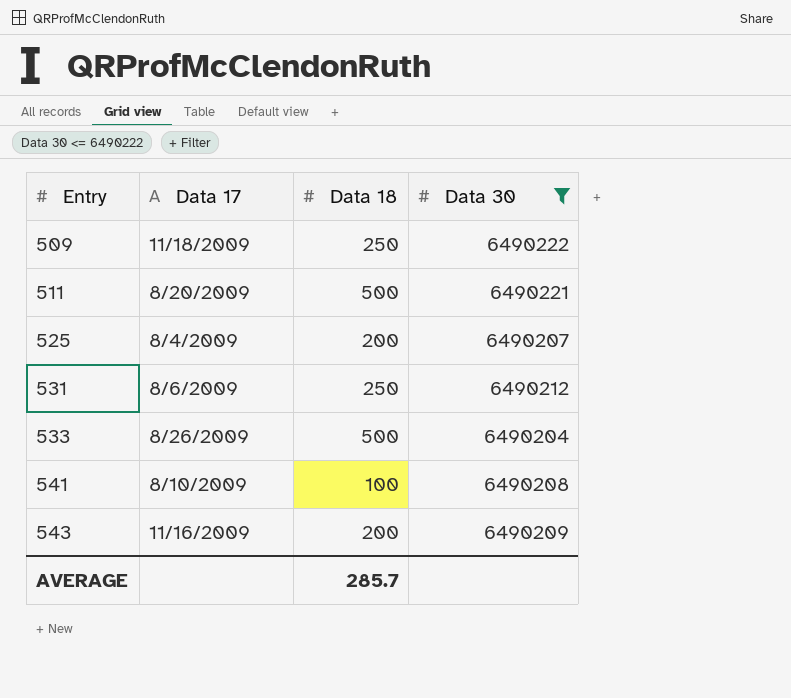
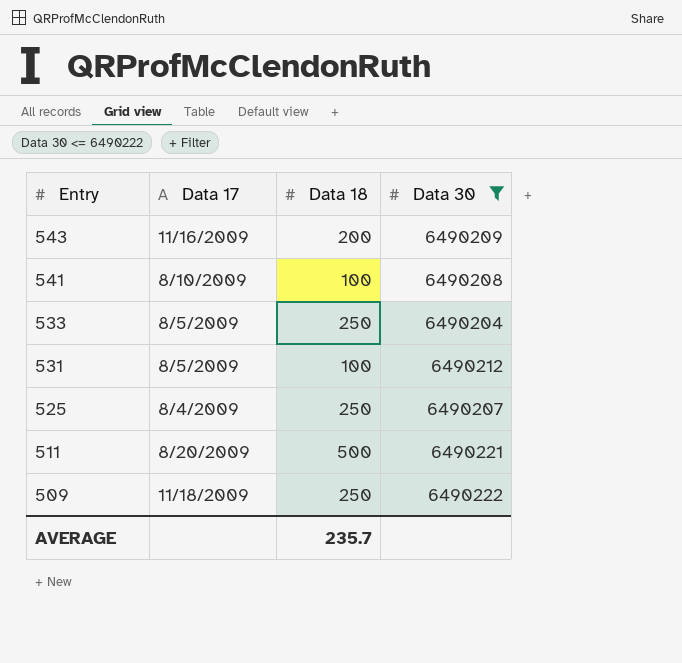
row order: Entry ascending -> Entry descending
533 | Data 17: 8/26/2009 -> 8/5/2009
533 | Data 18: 500 -> 250
531 | Data 17: 8/6/2009 -> 8/5/2009
531 | Data 18: 250 -> 100
525 | Data 18: 200 -> 250
AVERAGE | Data 18: 285.7 -> 235.7

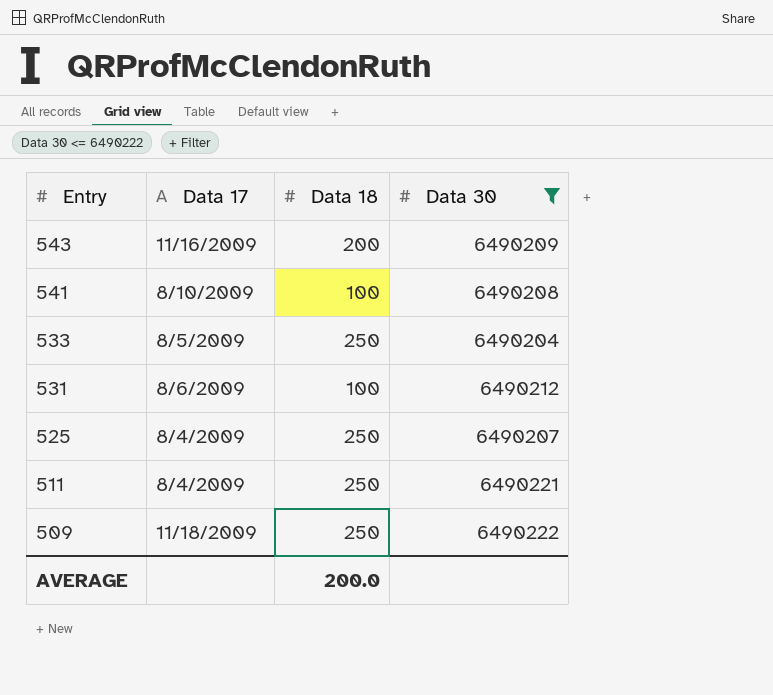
531 | Data 17: 8/5/2009 -> 8/6/2009
511 | Data 17: 8/20/2009 -> 8/4/2009
511 | Data 18: 500 -> 250
AVERAGE | Data 18: 235.7 -> 200.0

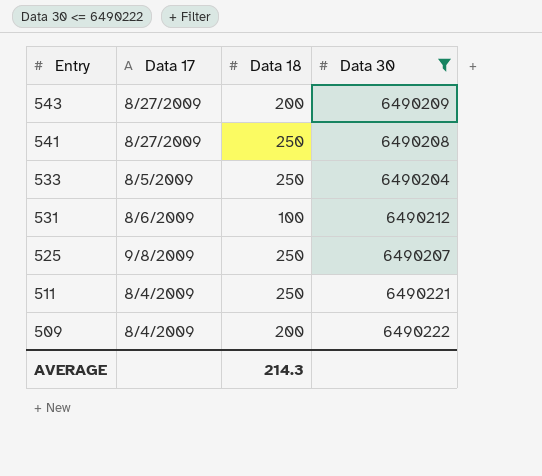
543 | Data 17: 11/16/2009 -> 8/27/2009
541 | Data 17: 8/10/2009 -> 8/27/2009
541 | Data 18: 100 -> 250
525 | Data 17: 8/4/2009 -> 9/8/2009
509 | Data 17: 11/18/2009 -> 8/4/2009
509 | Data 18: 250 -> 200
AVERAGE | Data 18: 200.0 -> 214.3

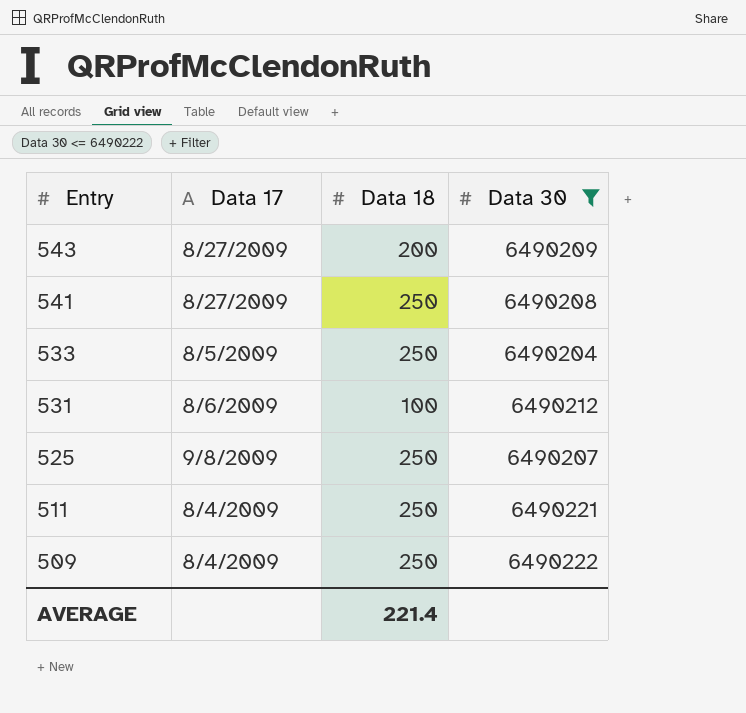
509 | Data 18: 200 -> 250
AVERAGE | Data 18: 214.3 -> 221.4

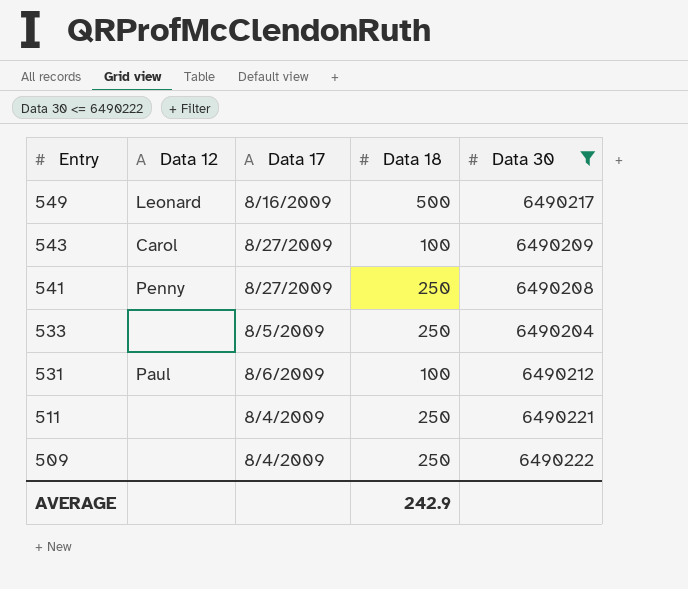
column Data 12 | position: none -> 2
row 525: 9/8/2009 | 250 | 6490207 -> none
row 549: none -> Leonard | 8/16/2009 | 500 | 6490217
543 | Data 18: 200 -> 100
AVERAGE | Data 18: 221.4 -> 242.9

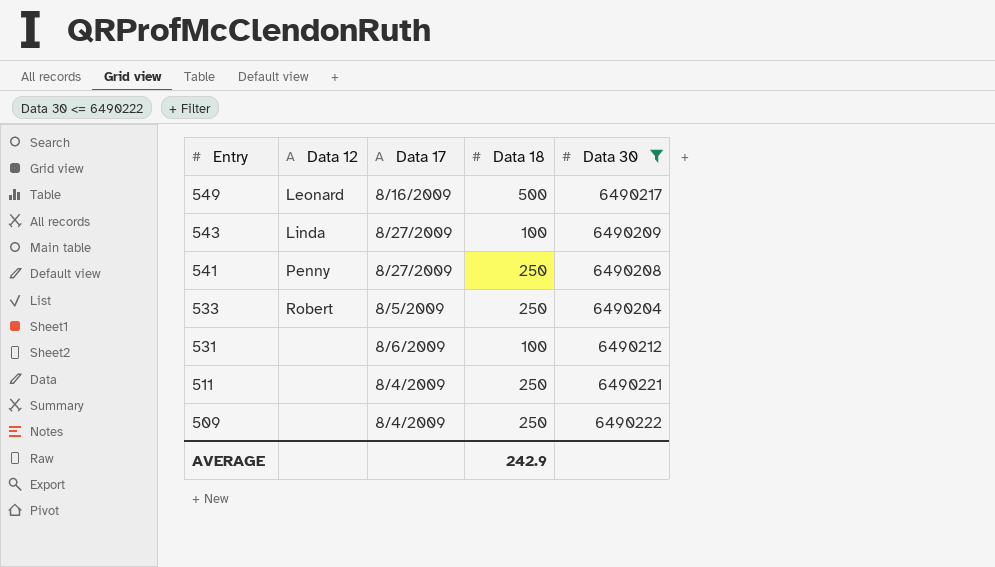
543 | Data 12: Carol -> Linda
533 | Data 12: none -> Robert
531 | Data 12: Paul -> none

